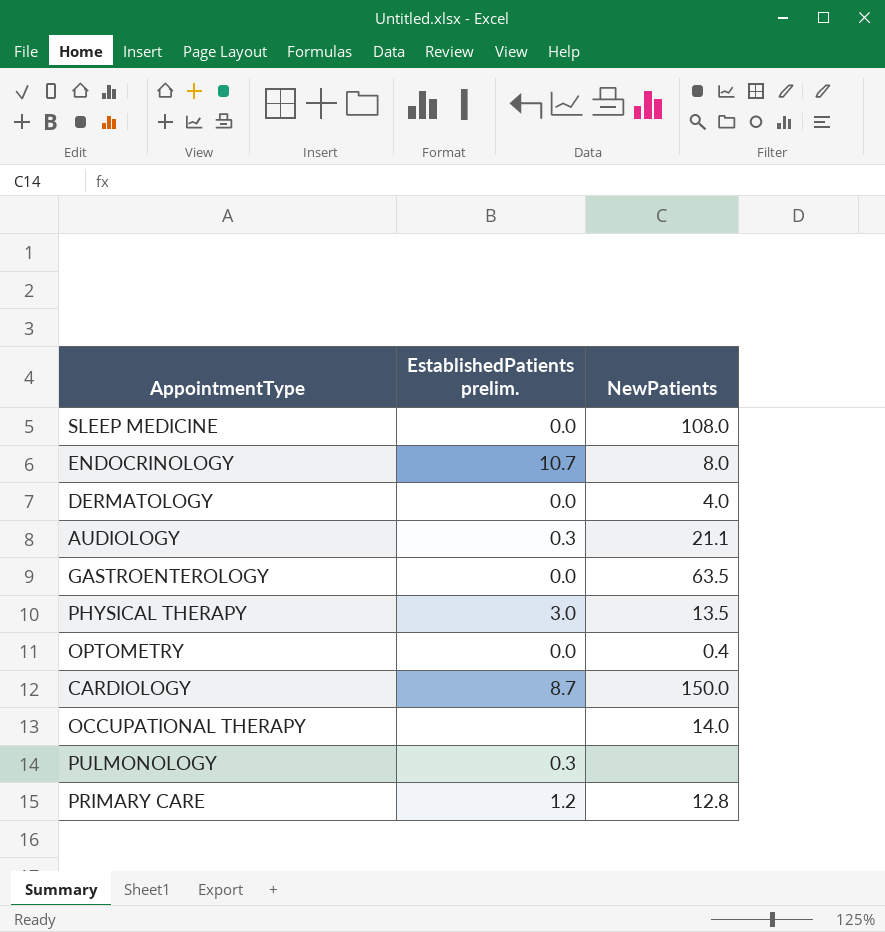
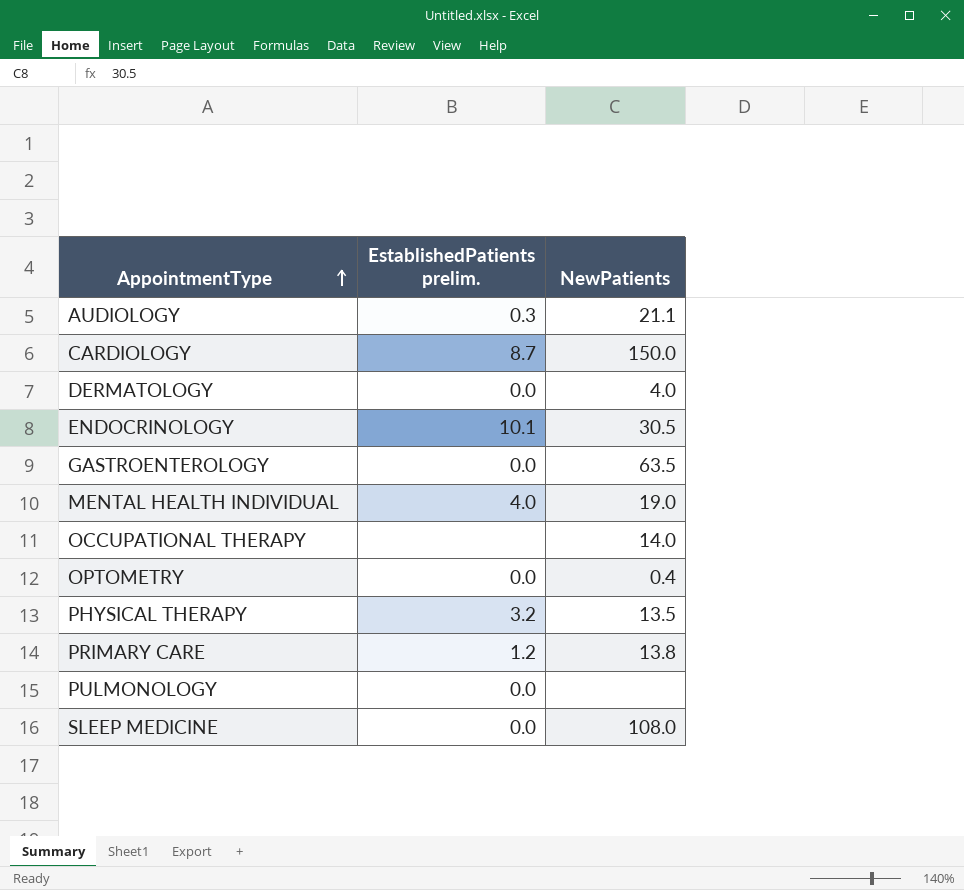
row order: none -> AppointmentType ascending
ENDOCRINOLOGY | EstablishedPatients prelim.: 10.7 -> 10.1
ENDOCRINOLOGY | NewPatients: 8.0 -> 30.5
row MENTAL HEALTH INDIVIDUAL: none -> 4.0 | 19.0
PHYSICAL THERAPY | EstablishedPatients prelim.: 3.0 -> 3.2
PRIMARY CARE | NewPatients: 12.8 -> 13.8
PULMONOLOGY | EstablishedPatients prelim.: 0.3 -> 0.0

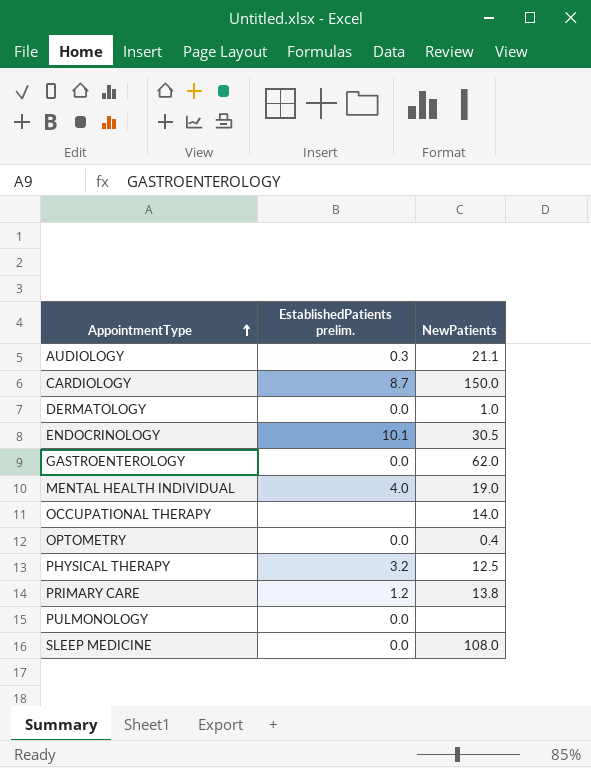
DERMATOLOGY | NewPatients: 4.0 -> 1.0
GASTROENTEROLOGY | NewPatients: 63.5 -> 62.0
PHYSICAL THERAPY | NewPatients: 13.5 -> 12.5

